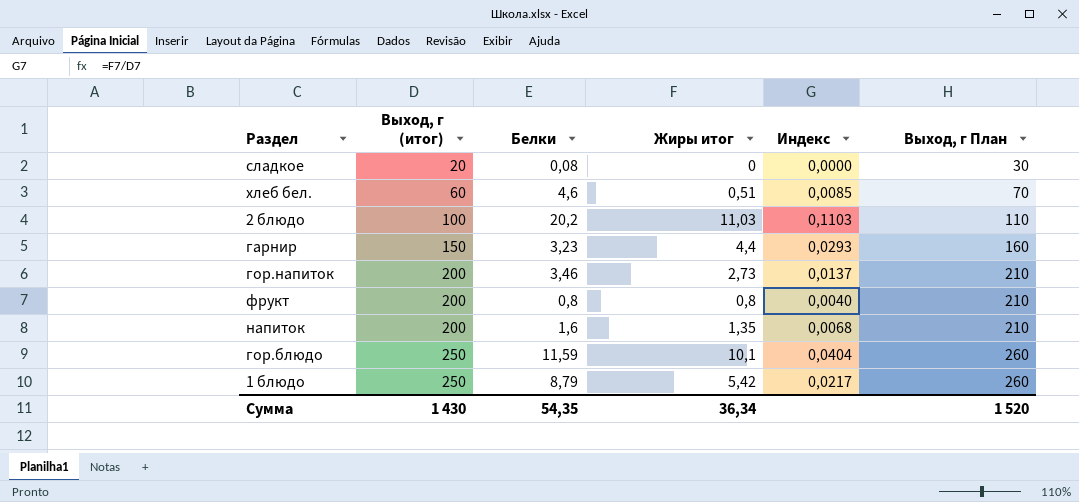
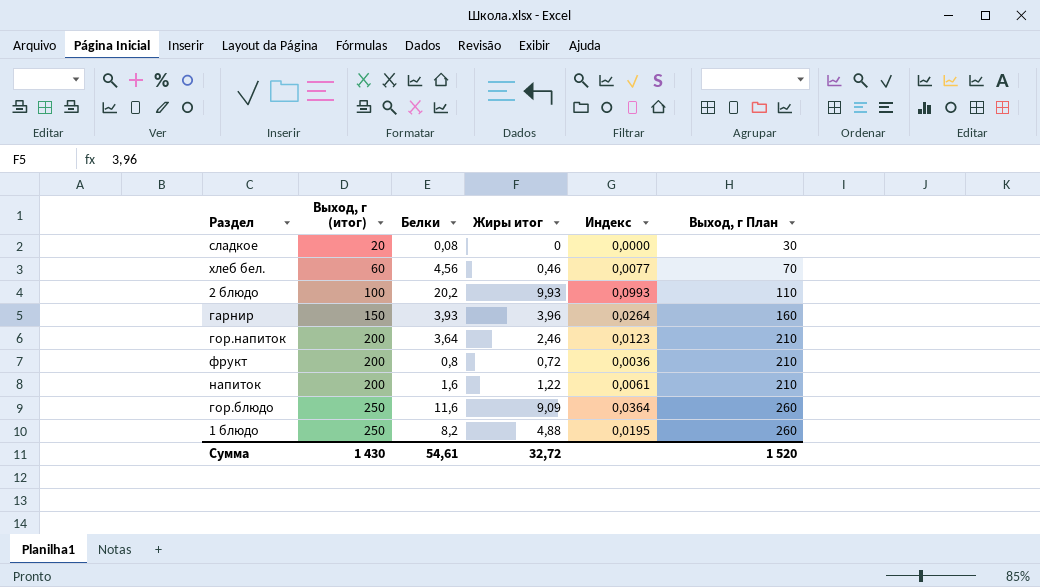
хлеб бел. | Белки: 4,6 -> 4,56
хлеб бел. | Жиры итог: 0,51 -> 0,46
хлеб бел. | Индекс: 0,0085 -> 0,0077
2 блюдо | Жиры итог: 11,03 -> 9,93
2 блюдо | Индекс: 0,1103 -> 0,0993
гарнир | Белки: 3,23 -> 3,93
гарнир | Жиры итог: 4,4 -> 3,96
гарнир | Индекс: 0,0293 -> 0,0264
гор.напиток | Белки: 3,46 -> 3,64
гор.напиток | Жиры итог: 2,73 -> 2,46
гор.напиток | Индекс: 0,0137 -> 0,0123
фрукт | Жиры итог: 0,8 -> 0,72
фрукт | Индекс: 0,0040 -> 0,0036
напиток | Жиры итог: 1,35 -> 1,22
напиток | Индекс: 0,0068 -> 0,0061
гор.блюдо | Белки: 11,59 -> 11,6
гор.блюдо | Жиры итог: 10,1 -> 9,09
гор.блюдо | Индекс: 0,0404 -> 0,0364
1 блюдо | Белки: 8,79 -> 8,2
1 блюдо | Жиры итог: 5,42 -> 4,88
1 блюдо | Индекс: 0,0217 -> 0,0195
Сумма | Белки: 54,35 -> 54,61
Сумма | Жиры итог: 36,34 -> 32,72

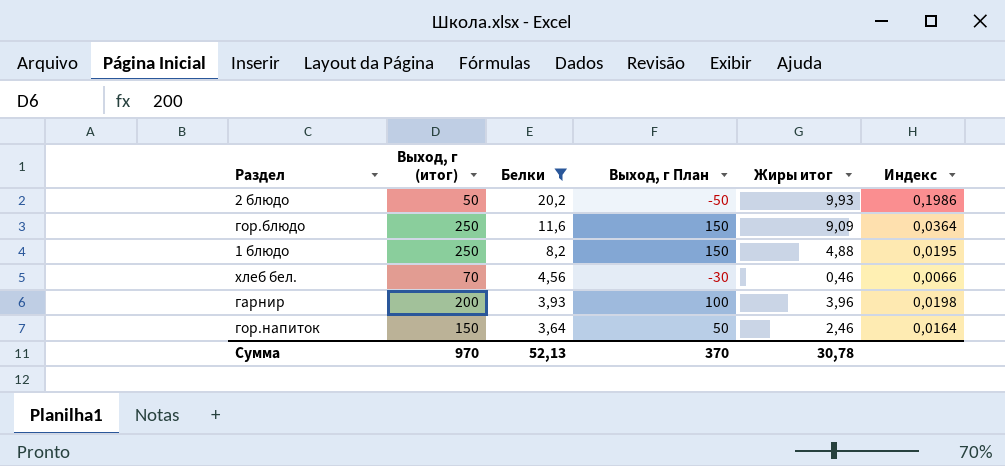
filter: none -> Белки >= 3,64
row order: Выход, г (итог) ascending -> Белки descending
column Выход, г План | formula: [Выход, г (итог)] + 10 -> [Выход, г (итог)] - 100
column Выход, г План | position: 6 -> 4
2 блюдо | Выход, г (итог): 100 -> 50
2 блюдо | Индекс: 0,0993 -> 0,1986
хлеб бел. | Выход, г (итог): 60 -> 70
хлеб бел. | Индекс: 0,0077 -> 0,0066
гарнир | Выход, г (итог): 150 -> 200
гарнир | Индекс: 0,0264 -> 0,0198
гор.напиток | Выход, г (итог): 200 -> 150
гор.напиток | Индекс: 0,0123 -> 0,0164
Сумма | Выход, г (итог): 1 430 -> 970
Сумма | Белки: 54,61 -> 52,13
Сумма | Выход, г План: 1 520 -> 370
Сумма | Жиры итог: 32,72 -> 30,78

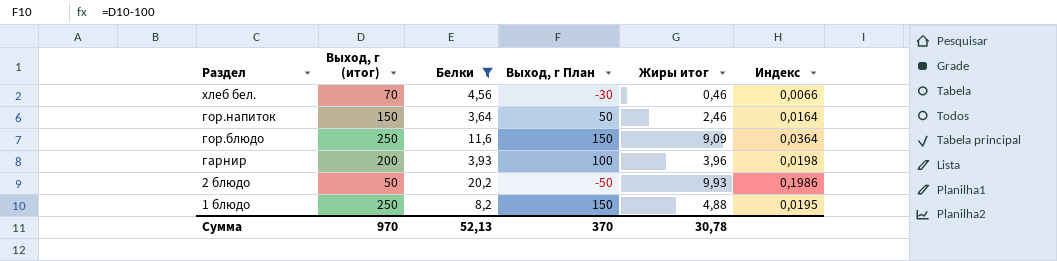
row order: Белки descending -> Раздел descending

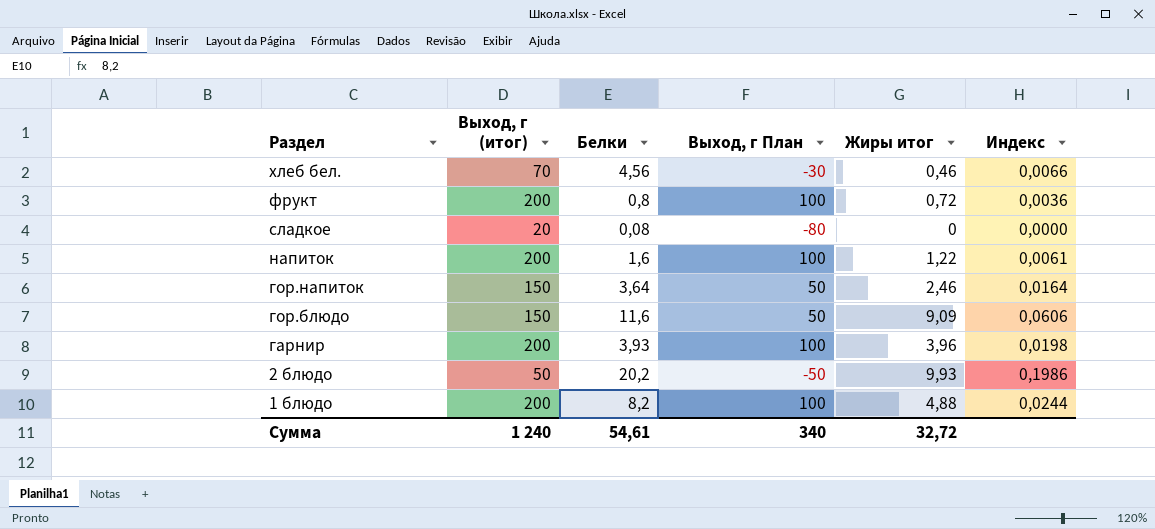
filter: Белки >= 3,64 -> none
гор.блюдо | Выход, г (итог): 250 -> 150
гор.блюдо | Выход, г План: 150 -> 50
гор.блюдо | Индекс: 0,0364 -> 0,0606
1 блюдо | Выход, г (итог): 250 -> 200
1 блюдо | Выход, г План: 150 -> 100
1 блюдо | Индекс: 0,0195 -> 0,0244
Сумма | Выход, г (итог): 970 -> 1 240
Сумма | Белки: 52,13 -> 54,61
Сумма | Выход, г План: 370 -> 340
Сумма | Жиры итог: 30,78 -> 32,72

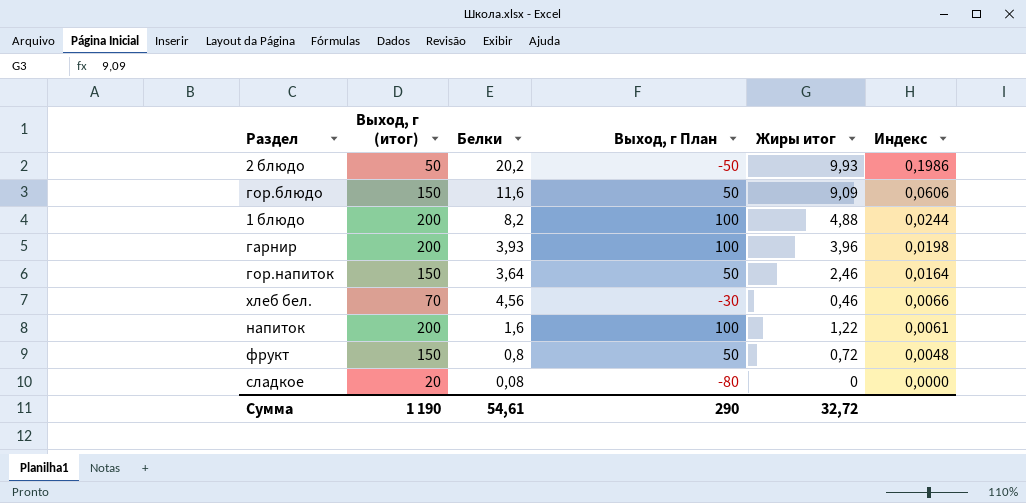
row order: Раздел descending -> Индекс descending
фрукт | Выход, г (итог): 200 -> 150
фрукт | Выход, г План: 100 -> 50
фрукт | Индекс: 0,0036 -> 0,0048
Сумма | Выход, г (итог): 1 240 -> 1 190
Сумма | Выход, г План: 340 -> 290

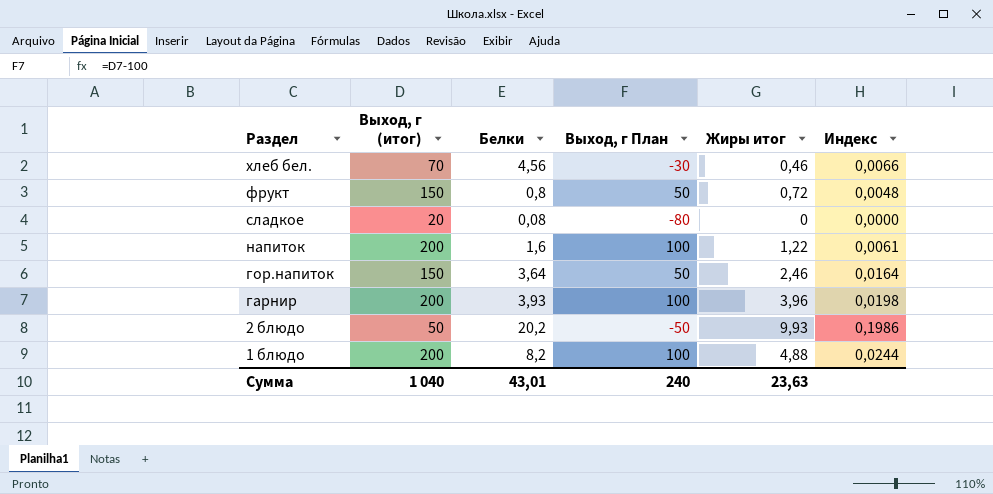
row order: Индекс descending -> Раздел descending
row гор.блюдо: 150 | 11,6 | 50 | 9,09 | 0,0606 -> none
Сумма | Выход, г (итог): 1 190 -> 1 040
Сумма | Белки: 54,61 -> 43,01
Сумма | Выход, г План: 290 -> 240
Сумма | Жиры итог: 32,72 -> 23,63

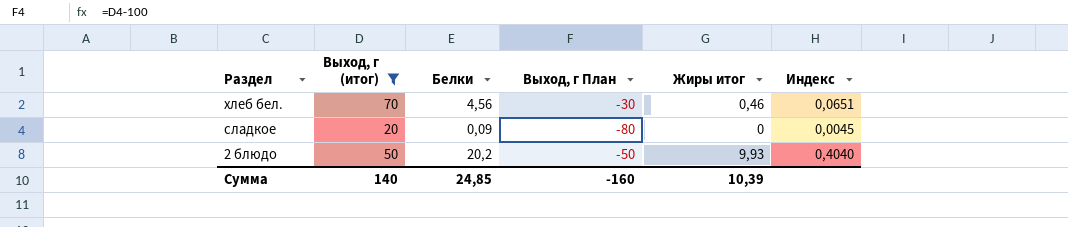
filter: none -> Выход, г (итог) <= 70
column Индекс | formula: [Жиры итог] / [Выход, г (итог)] -> [Белки] / [Выход, г (итог)]
сладкое | Белки: 0,08 -> 0,09
Сумма | Выход, г (итог): 1 040 -> 140
Сумма | Белки: 43,01 -> 24,85
Сумма | Выход, г План: 240 -> -160
Сумма | Жиры итог: 23,63 -> 10,39

